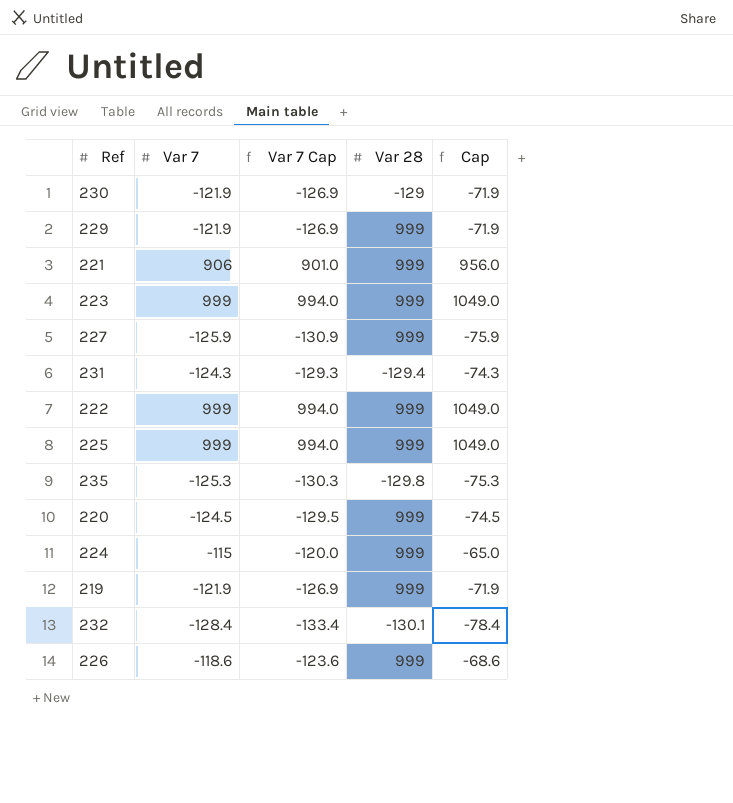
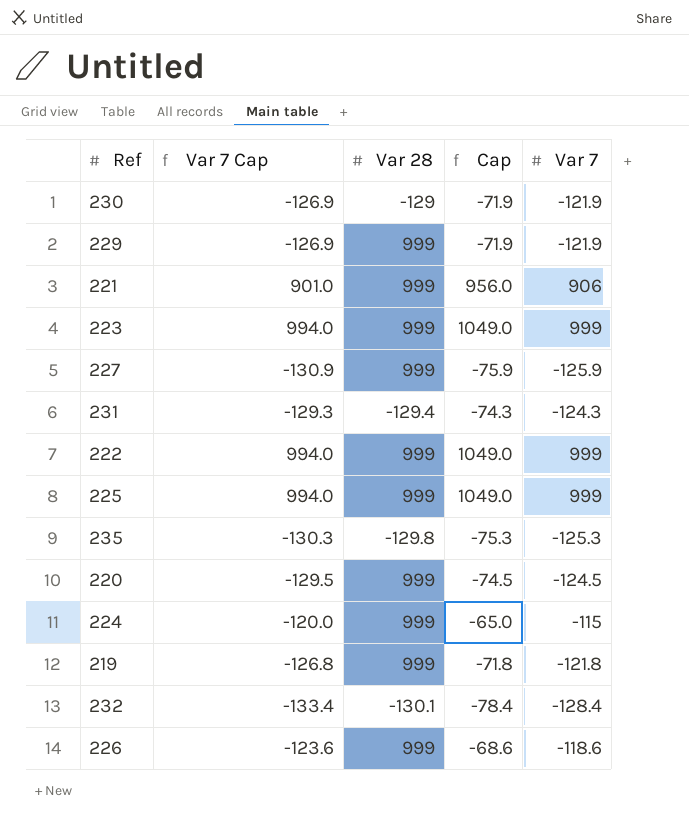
column Var 7 | position: 2 -> 5
219 | Var 7 Cap: -126.9 -> -126.8
219 | Cap: -71.9 -> -71.8
219 | Var 7: -121.9 -> -121.8

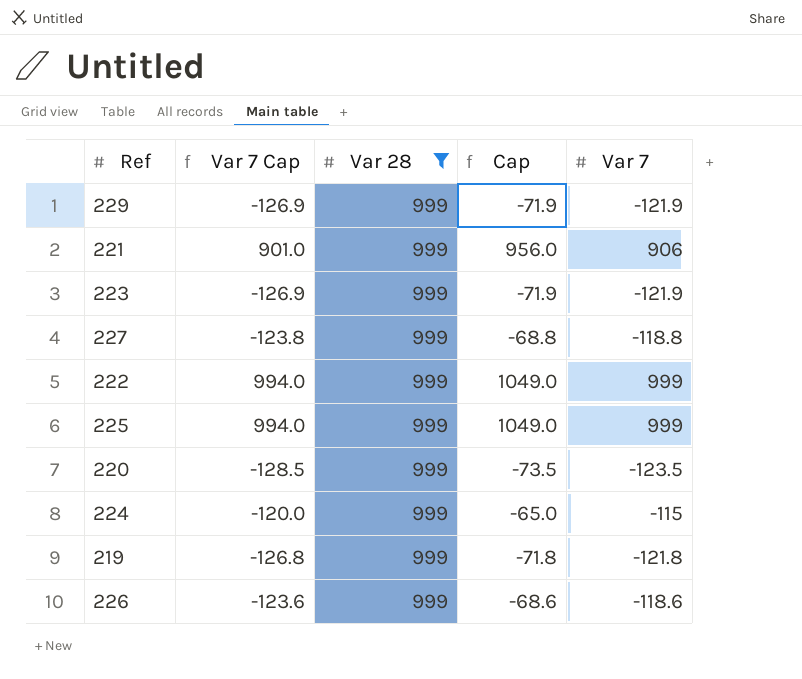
filter: none -> Var 28 = 999
223 | Var 7 Cap: 994.0 -> -126.9
223 | Cap: 1049.0 -> -71.9
223 | Var 7: 999 -> -121.9
227 | Var 7 Cap: -130.9 -> -123.8
227 | Cap: -75.9 -> -68.8
227 | Var 7: -125.9 -> -118.8
220 | Var 7 Cap: -129.5 -> -128.5
220 | Cap: -74.5 -> -73.5
220 | Var 7: -124.5 -> -123.5

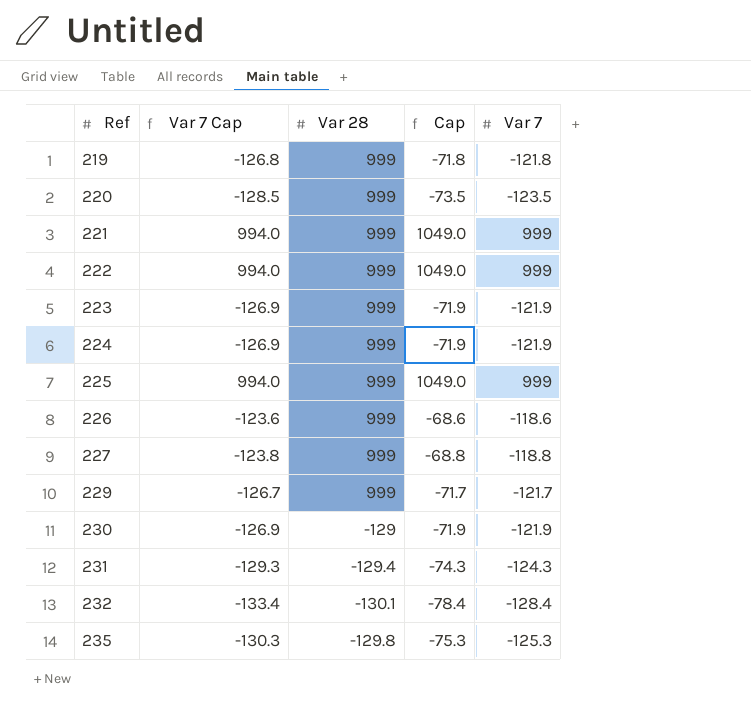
filter: Var 28 = 999 -> none
row order: none -> Ref ascending
221 | Var 7 Cap: 901.0 -> 994.0
221 | Cap: 956.0 -> 1049.0
221 | Var 7: 906 -> 999
224 | Var 7 Cap: -120.0 -> -126.9
224 | Cap: -65.0 -> -71.9
224 | Var 7: -115 -> -121.9
229 | Var 7 Cap: -126.9 -> -126.7
229 | Cap: -71.9 -> -71.7
229 | Var 7: -121.9 -> -121.7

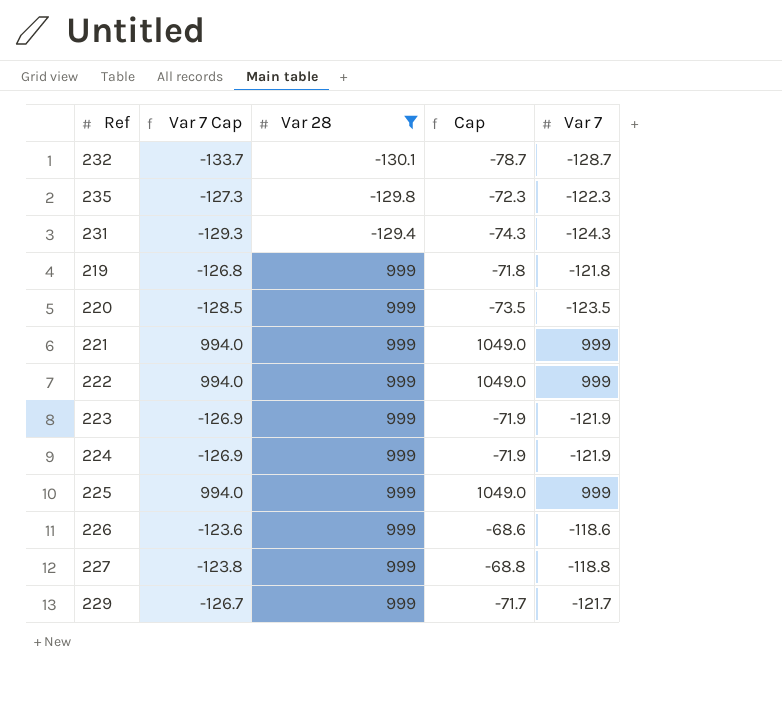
filter: none -> Var 28 != -129
row order: Ref ascending -> Var 28 ascending
232 | Var 7 Cap: -133.4 -> -133.7
232 | Cap: -78.4 -> -78.7
232 | Var 7: -128.4 -> -128.7
235 | Var 7 Cap: -130.3 -> -127.3
235 | Cap: -75.3 -> -72.3
235 | Var 7: -125.3 -> -122.3

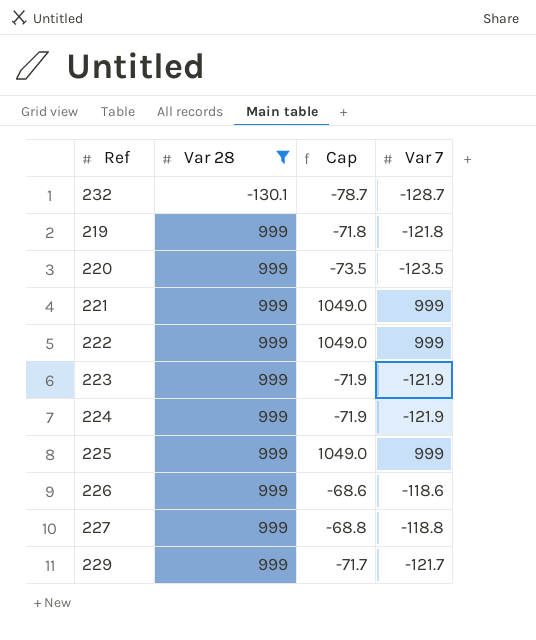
column Var 7 Cap | formula: [Var 7] - 5 -> none
row 235: -127.3 | -129.8 | -72.3 | -122.3 -> none
row 231: -129.3 | -129.4 | -74.3 | -124.3 -> none

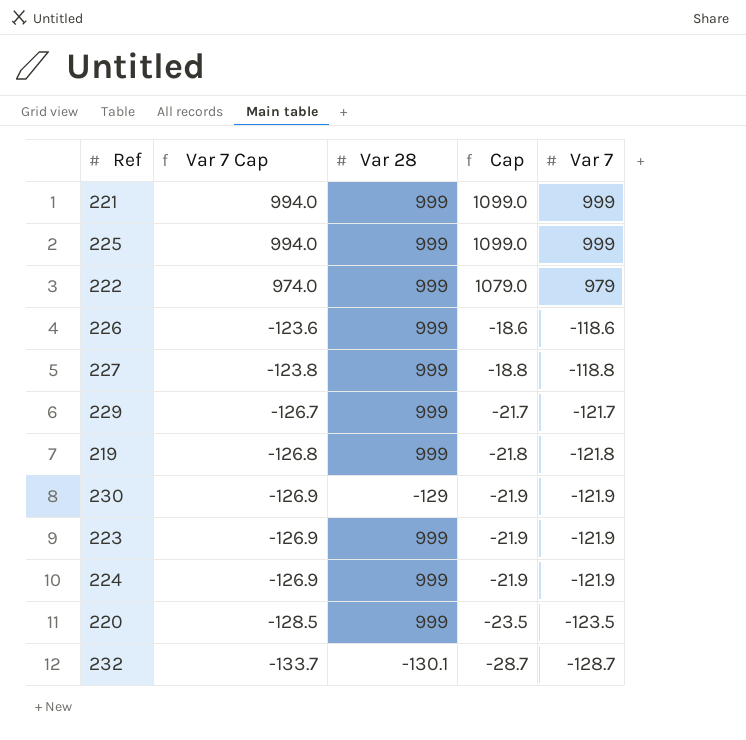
filter: Var 28 != -129 -> none
row order: Var 28 ascending -> Var 7 Cap descending
column Var 7 Cap | formula: none -> [Var 7] - 5
column Cap | formula: [Var 7] + 50 -> [Var 7] + 100
222 | Var 7: 999 -> 979

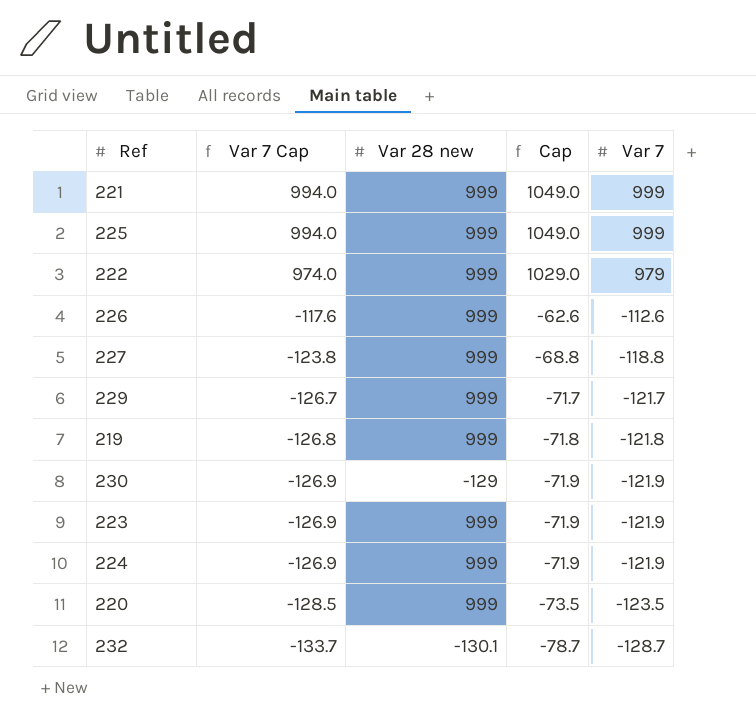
column name: Var 28 -> Var 28 new
column Cap | formula: [Var 7] + 100 -> [Var 7] + 50
226 | Var 7 Cap: -123.6 -> -117.6
226 | Var 7: -118.6 -> -112.6

